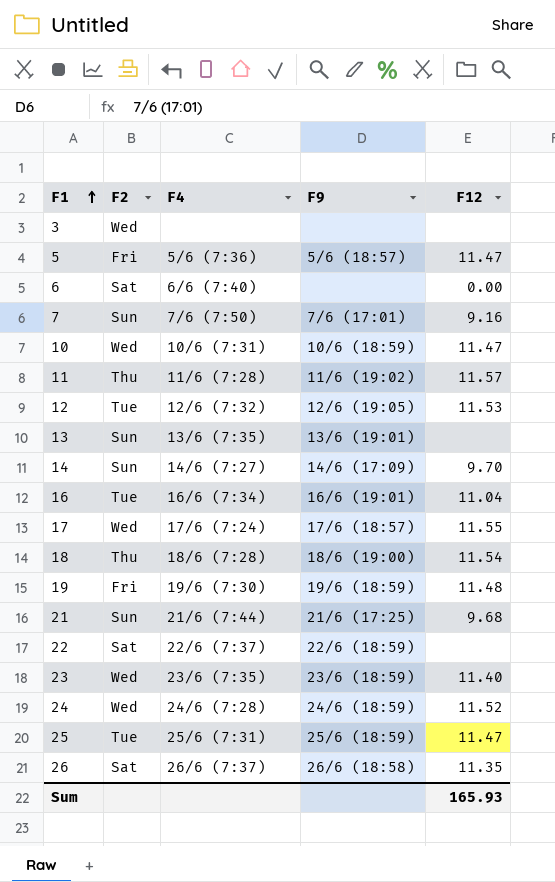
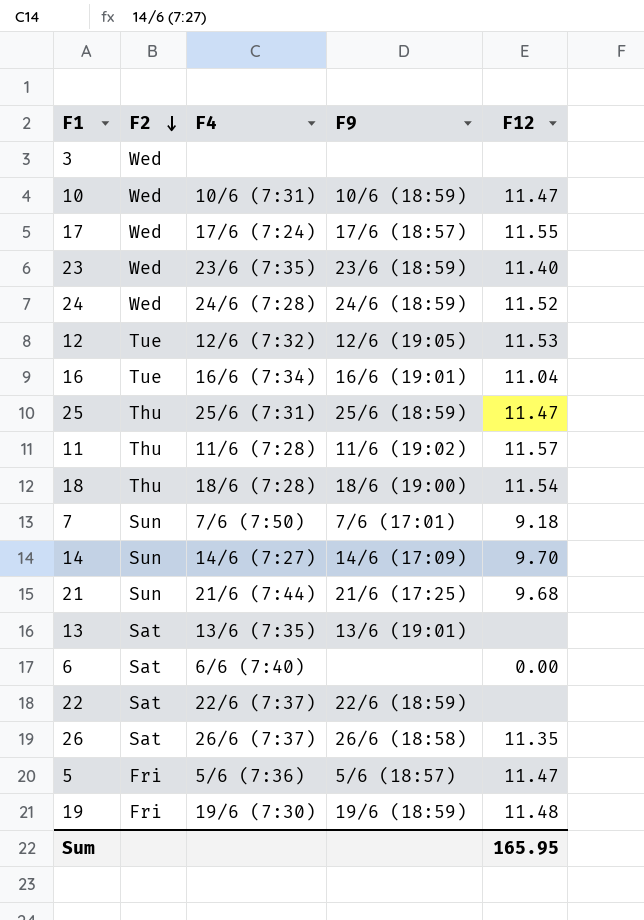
row order: F1 ascending -> F2 descending
25 | F2: Tue -> Thu
7 | F12: 9.16 -> 9.18
13 | F2: Sun -> Sat
Sum | F12: 165.93 -> 165.95

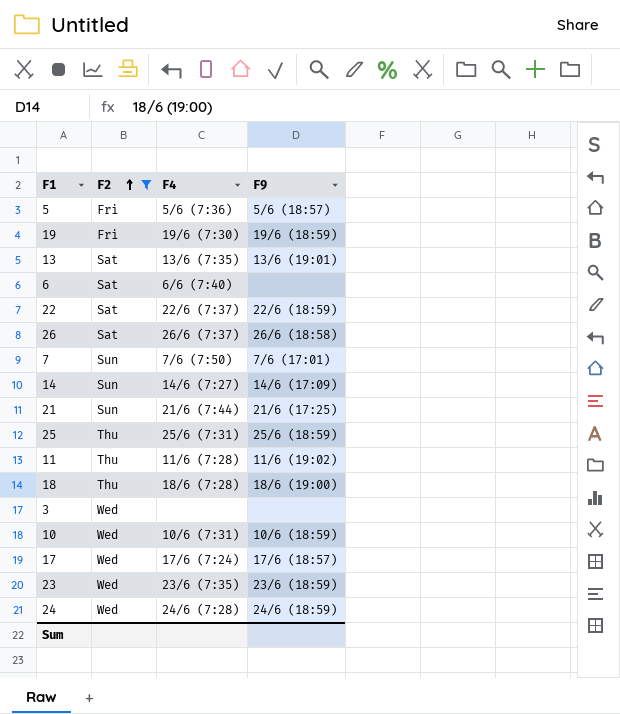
filter: none -> F2 != Tue
row order: F2 descending -> F2 ascending
column F12 | position: 5 -> none

